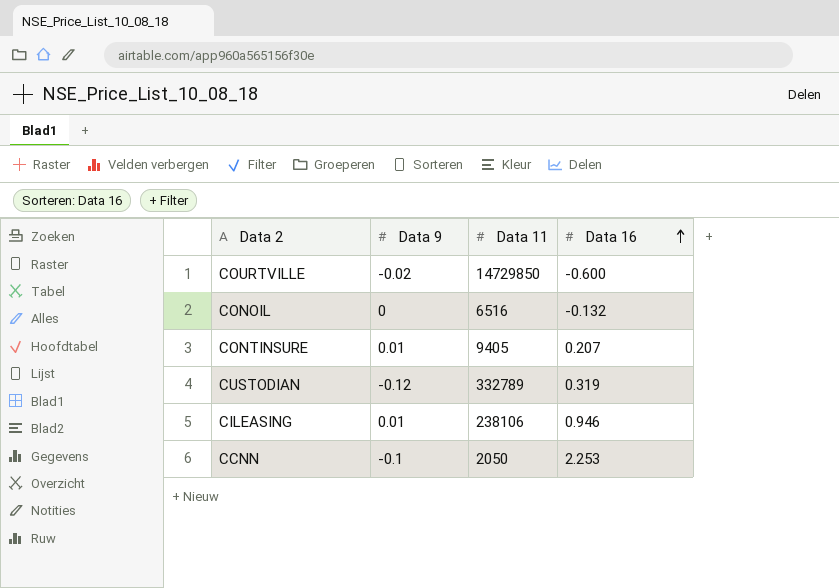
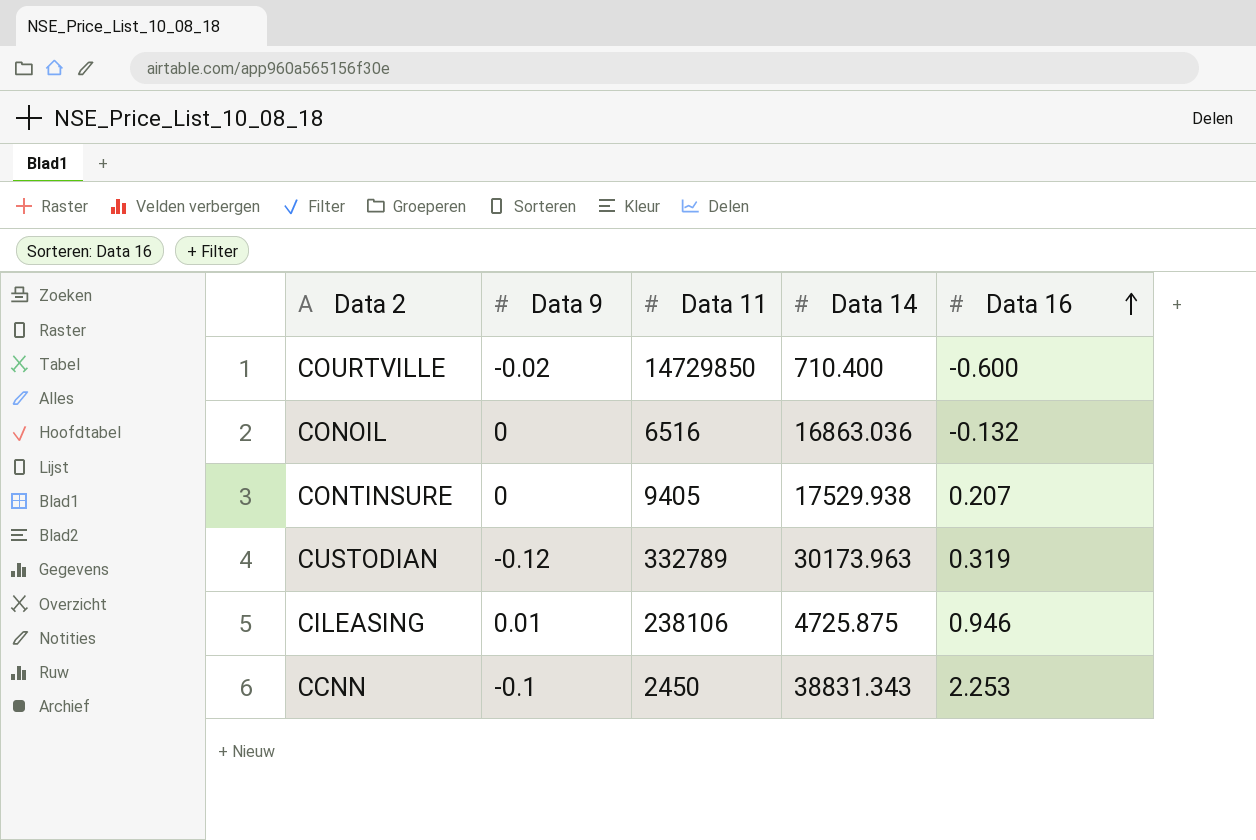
column Data 14 | position: none -> 4
CONTINSURE | Data 9: 0.01 -> 0
CCNN | Data 11: 2050 -> 2450

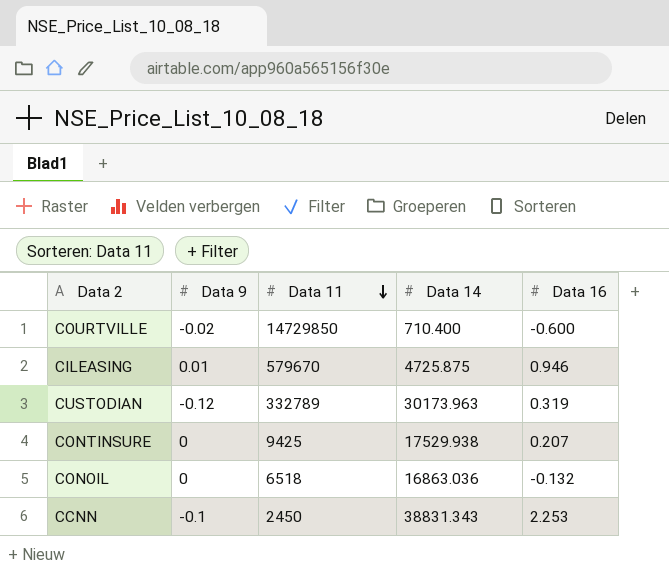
row order: Data 16 ascending -> Data 11 descending
CILEASING | Data 11: 238106 -> 579670
CONTINSURE | Data 11: 9405 -> 9425
CONOIL | Data 11: 6516 -> 6518

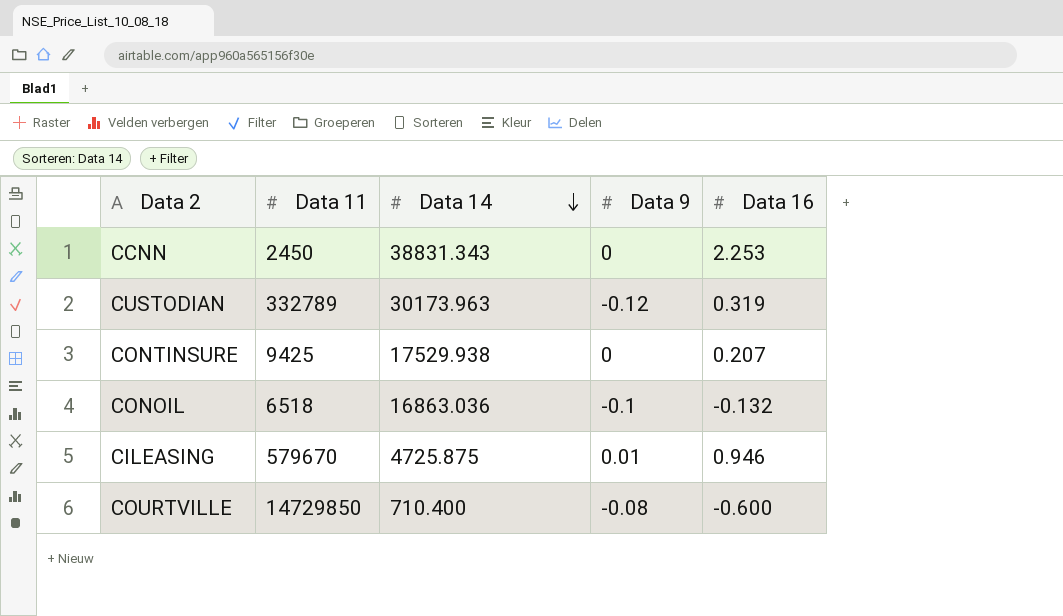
row order: Data 11 descending -> Data 14 descending
column Data 9 | position: 2 -> 4
CCNN | Data 9: -0.1 -> 0
CONOIL | Data 9: 0 -> -0.1
COURTVILLE | Data 9: -0.02 -> -0.08

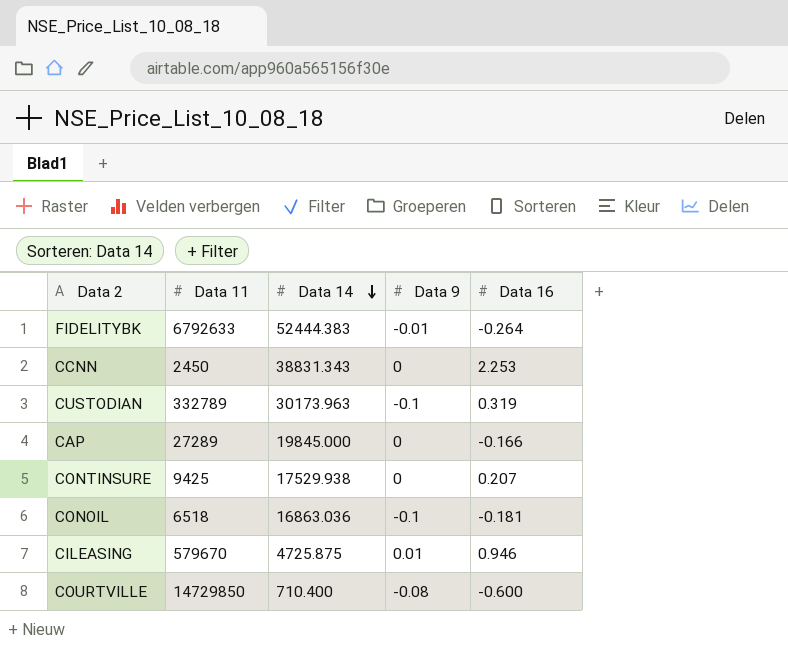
row FIDELITYBK: none -> 6792633 | 52444.383 | -0.01 | -0.264
CUSTODIAN | Data 9: -0.12 -> -0.1
row CAP: none -> 27289 | 19845.000 | 0 | -0.166
CONOIL | Data 16: -0.132 -> -0.181

